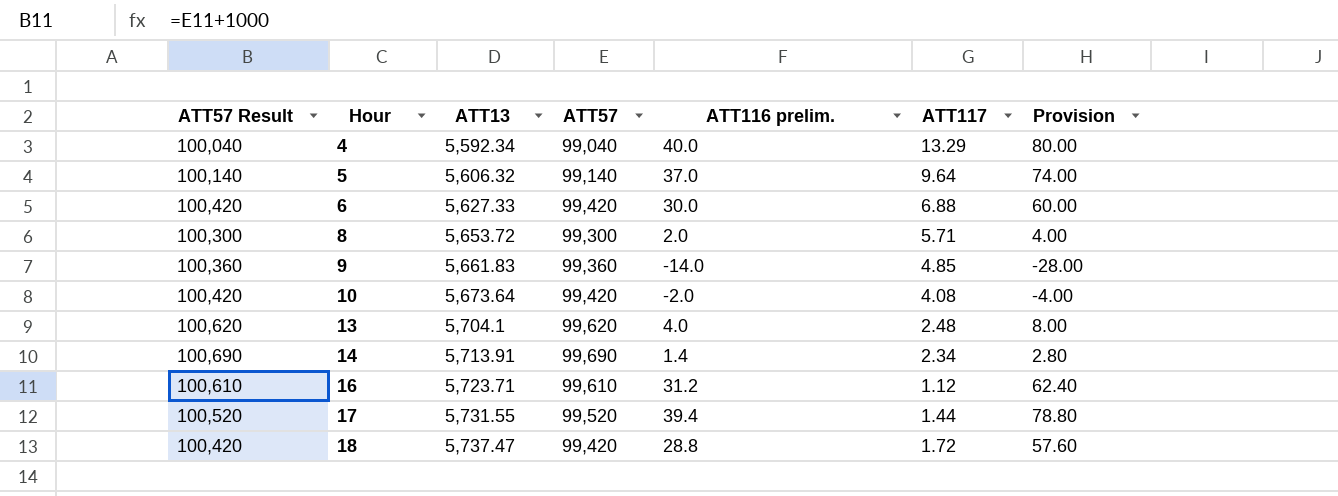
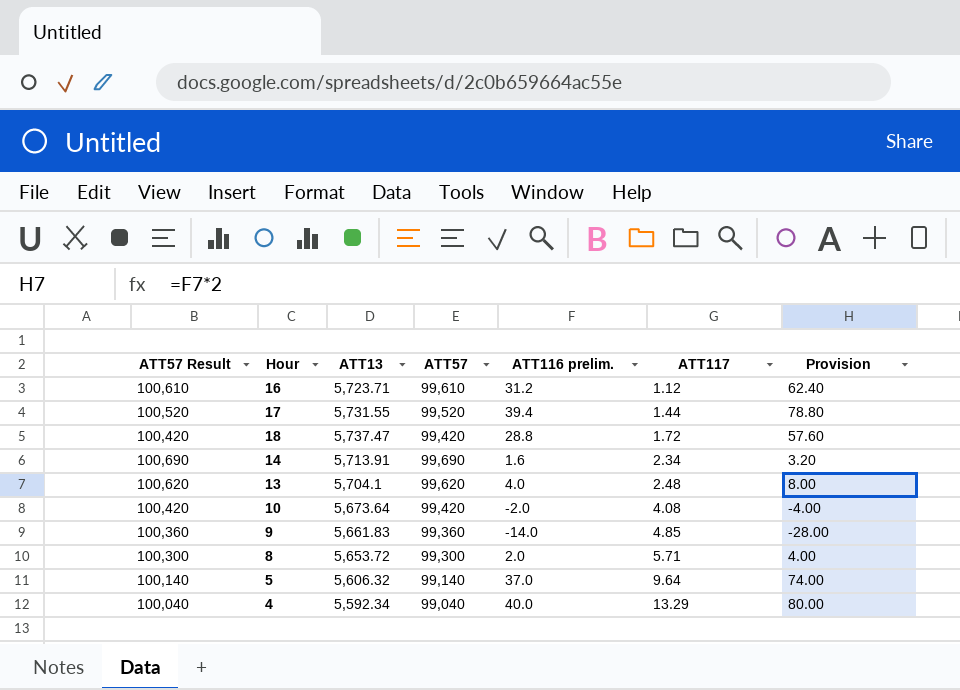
row order: Hour ascending -> ATT117 ascending
row 6: 100,420 | 5,627.33 | 99,420 | 30.0 | 6.88 | 60.00 -> none
14 | ATT116 prelim.: 1.4 -> 1.6
14 | Provision: 2.80 -> 3.20

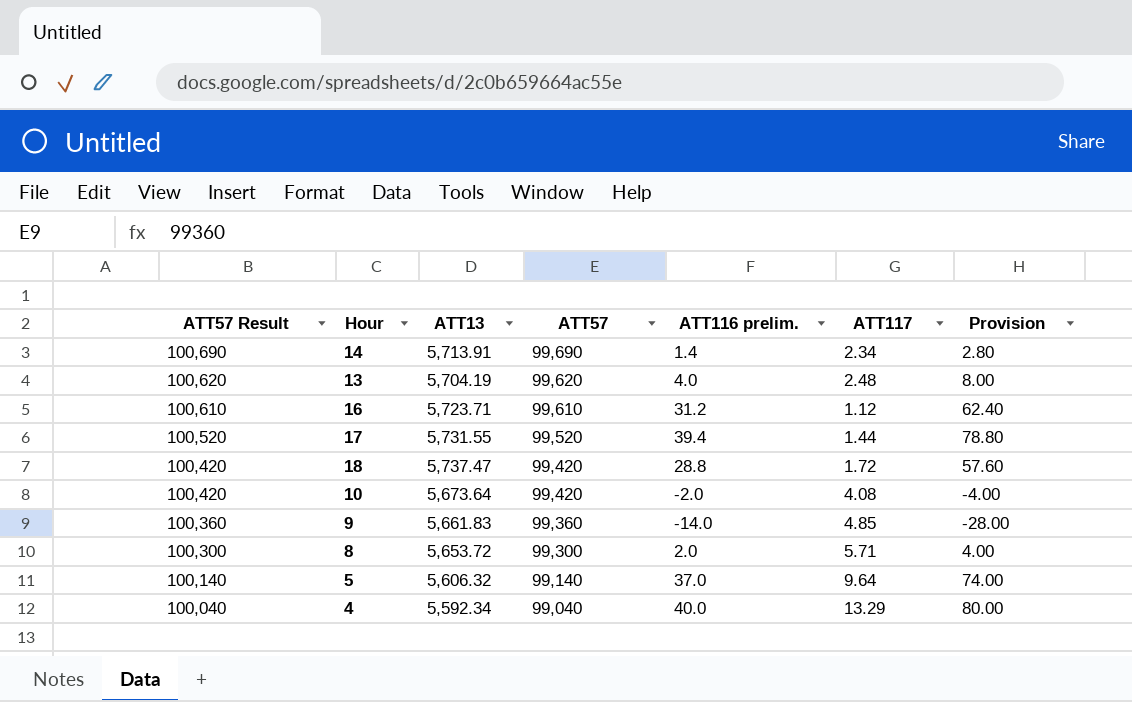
row order: ATT117 ascending -> ATT57 Result descending
14 | ATT116 prelim.: 1.6 -> 1.4
14 | Provision: 3.20 -> 2.80
13 | ATT13: 5,704.1 -> 5,704.19

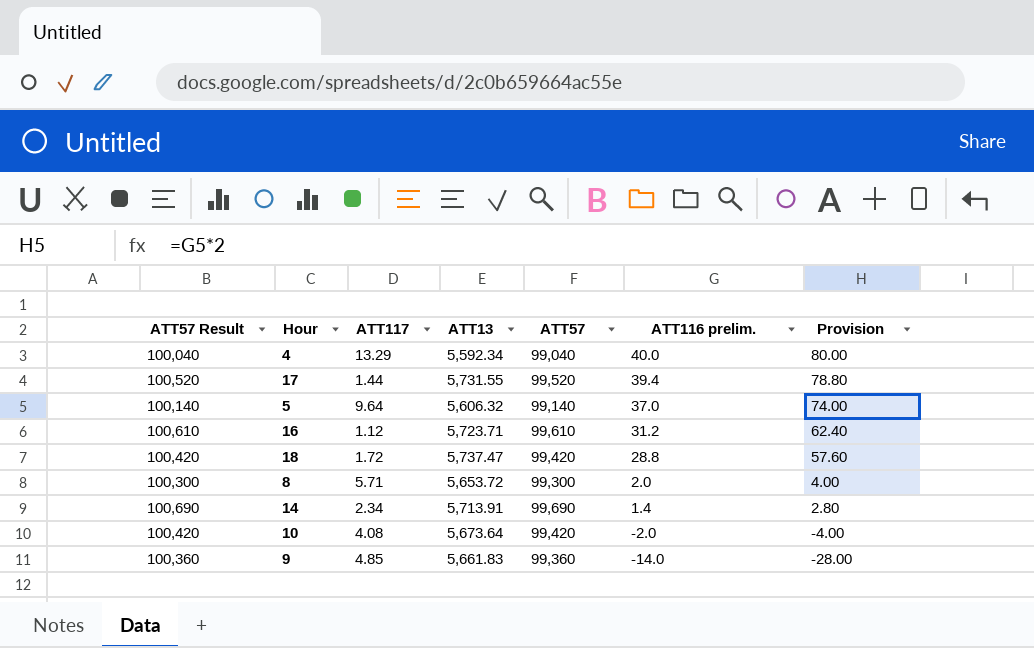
row order: ATT57 Result descending -> ATT116 prelim. descending
column ATT117 | position: 6 -> 3
row 13: 100,620 | 5,704.19 | 99,620 | 4.0 | 2.48 | 8.00 -> none

